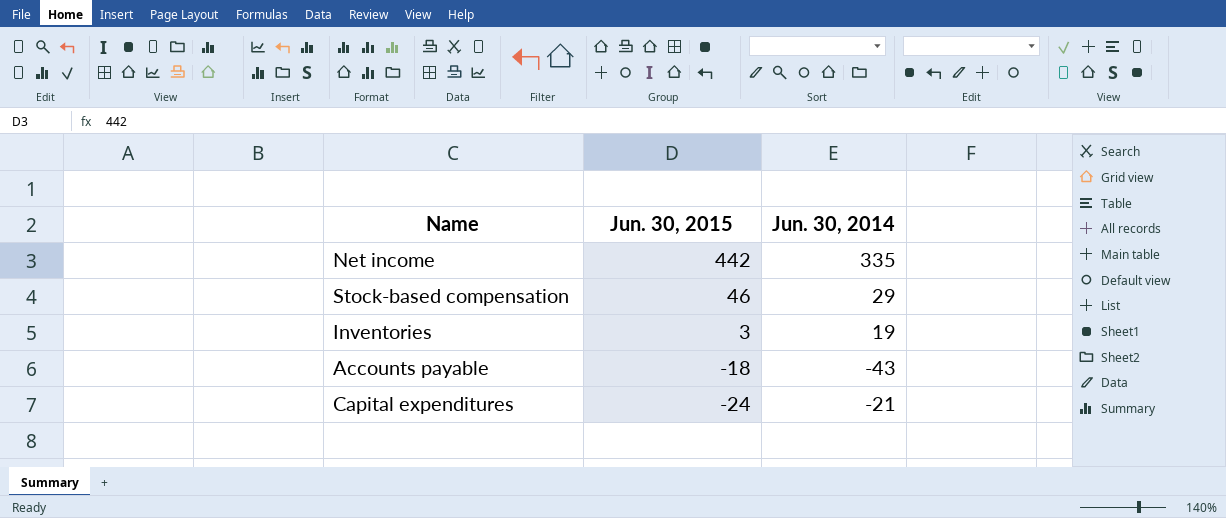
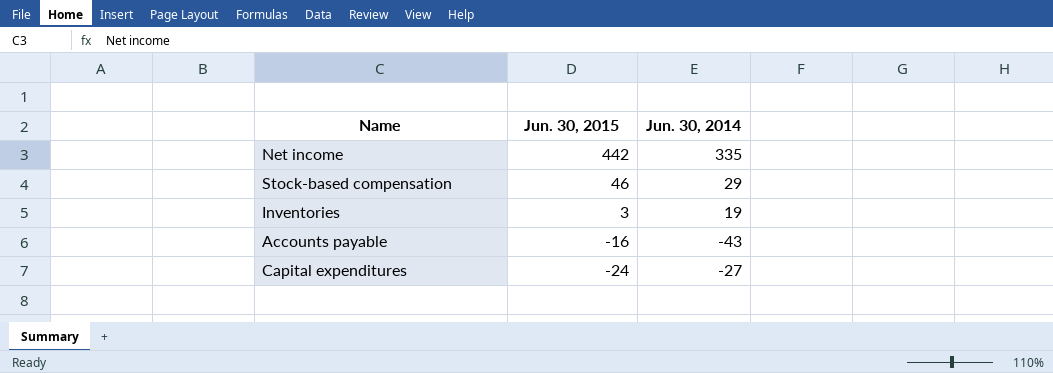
Accounts payable | Jun. 30, 2015: -18 -> -16
Capital expenditures | Jun. 30, 2014: -21 -> -27

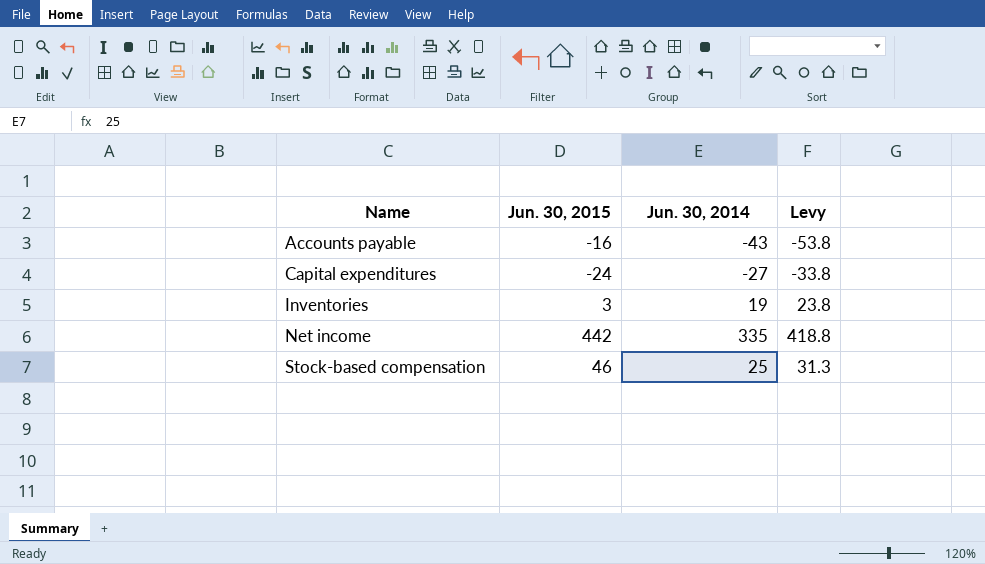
row order: Jun. 30, 2015 descending -> Name ascending
column Levy | formula: none -> [Jun. 30, 2014] * 1.25
Stock-based compensation | Jun. 30, 2014: 29 -> 25

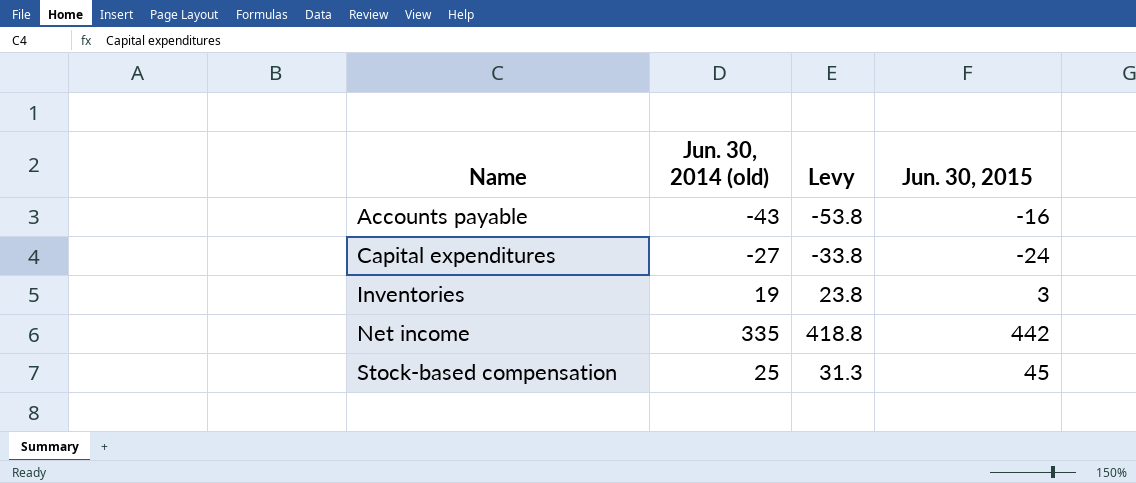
column name: Jun. 30, 2014 -> Jun. 30, 2014 (old)
column Jun. 30, 2015 | position: 2 -> 4
Stock-based compensation | Jun. 30, 2015: 46 -> 45

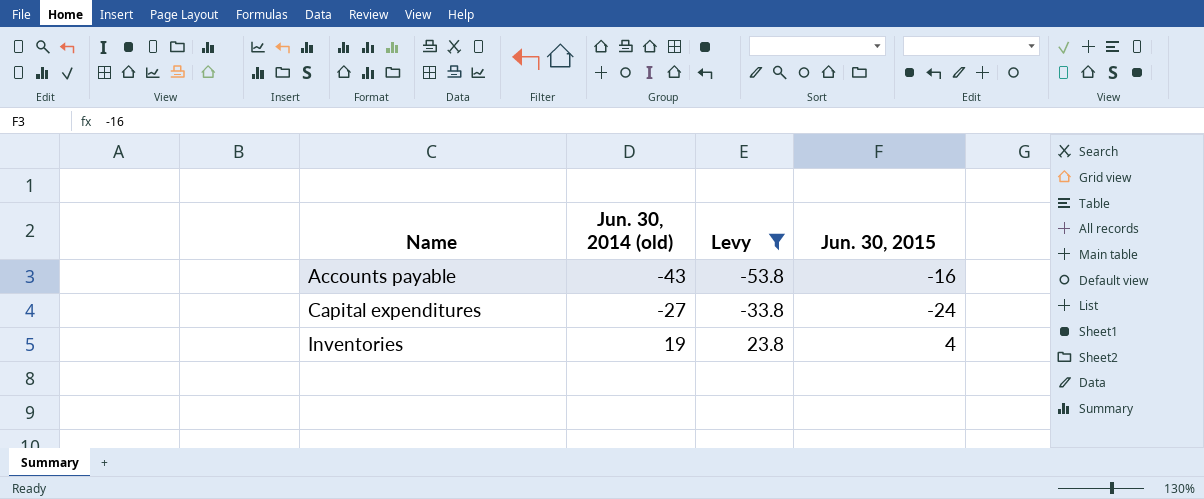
filter: none -> Levy <= 23.8
Inventories | Jun. 30, 2015: 3 -> 4

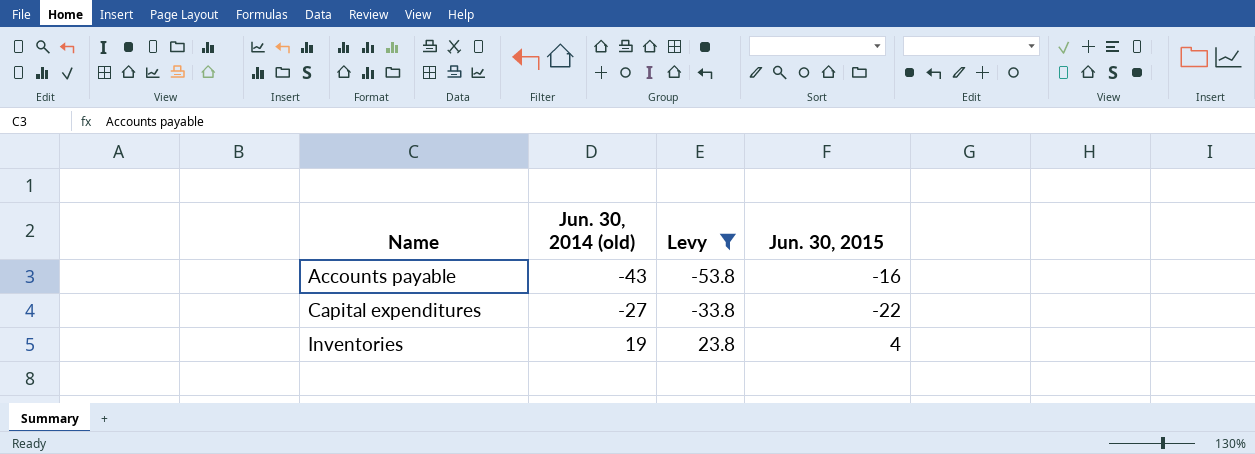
Capital expenditures | Jun. 30, 2015: -24 -> -22

